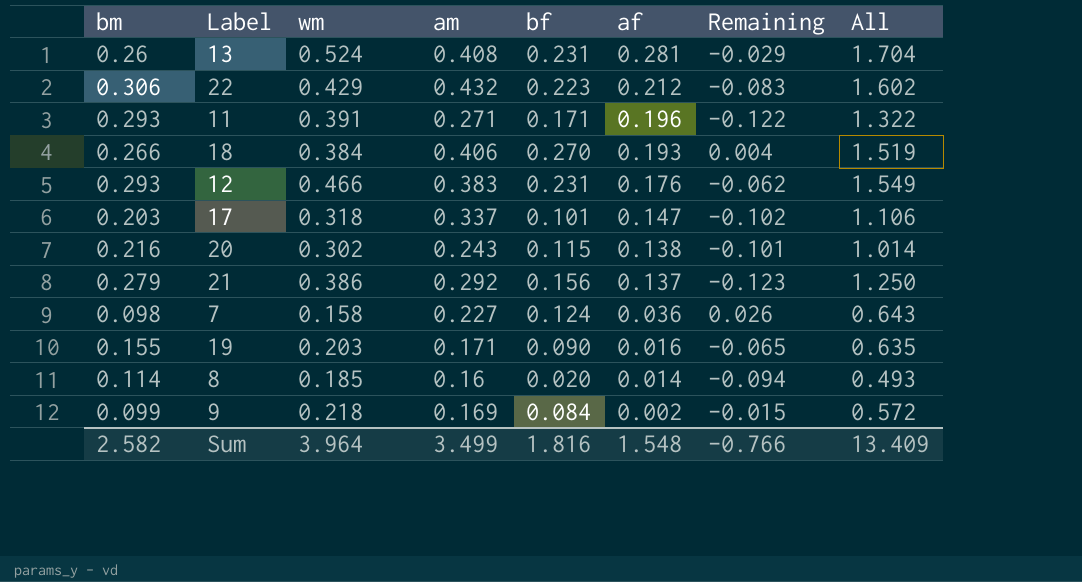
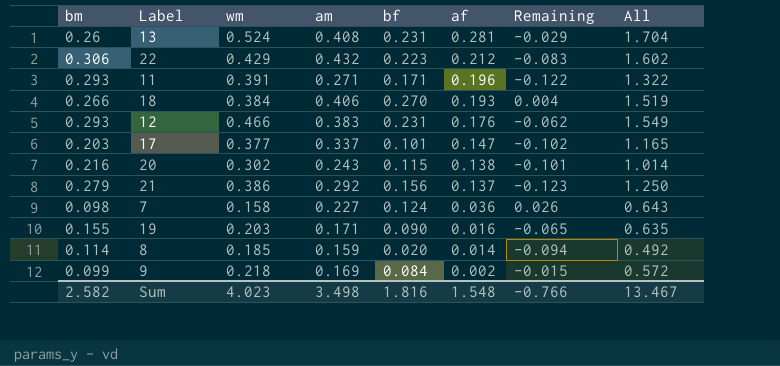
17 | wm: 0.318 -> 0.377
17 | All: 1.106 -> 1.165
8 | am: 0.16 -> 0.159
8 | All: 0.493 -> 0.492
Sum | wm: 3.964 -> 4.023
Sum | am: 3.499 -> 3.498
Sum | All: 13.409 -> 13.467

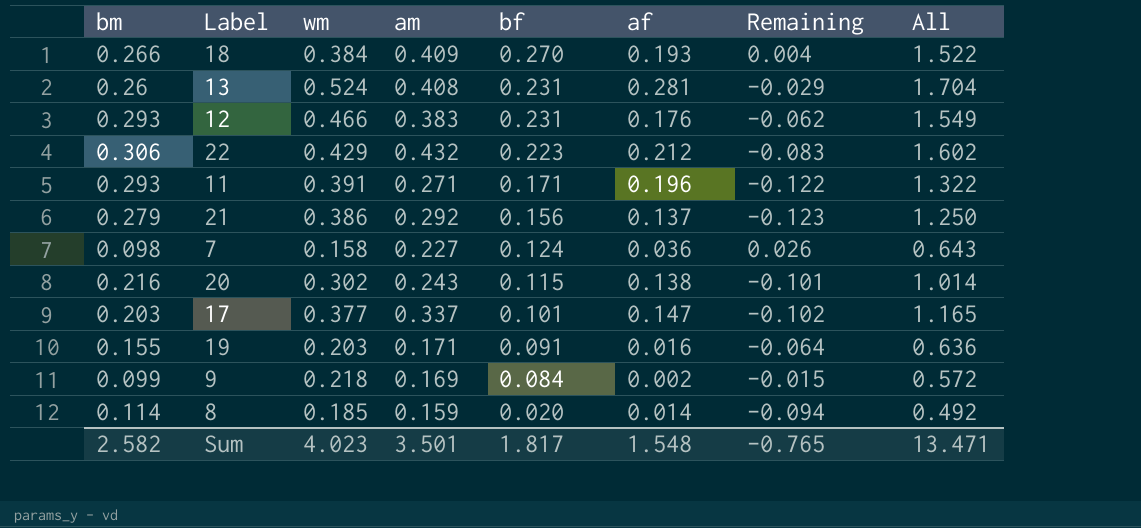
row order: af descending -> bf descending
18 | am: 0.406 -> 0.409
18 | All: 1.519 -> 1.522
19 | bf: 0.090 -> 0.091
19 | Remaining: -0.065 -> -0.064
19 | All: 0.635 -> 0.636
Sum | am: 3.498 -> 3.501
Sum | bf: 1.816 -> 1.817
Sum | Remaining: -0.766 -> -0.765
Sum | All: 13.467 -> 13.471

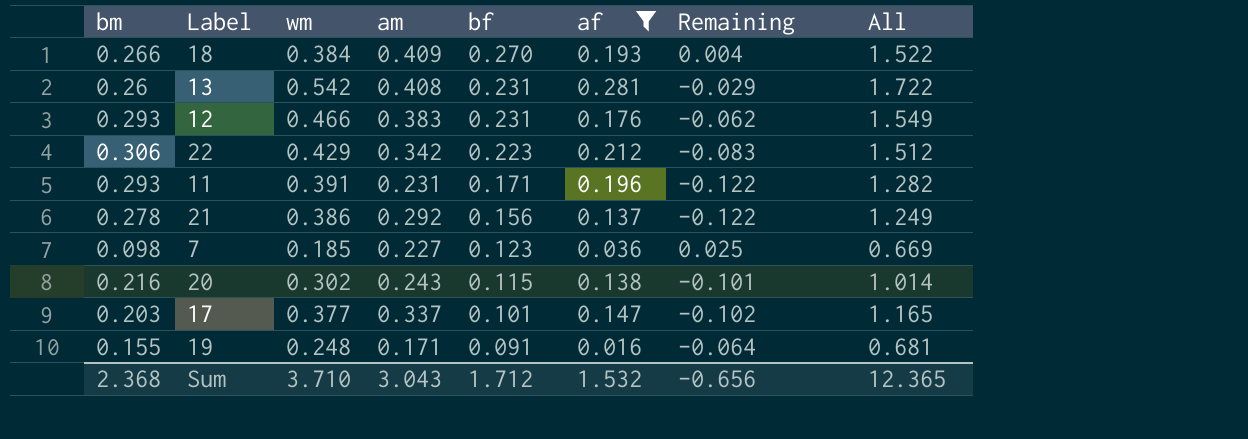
filter: none -> af >= 0.016
13 | wm: 0.524 -> 0.542
13 | All: 1.704 -> 1.722
22 | am: 0.432 -> 0.342
22 | All: 1.602 -> 1.512
11 | am: 0.271 -> 0.231
11 | All: 1.322 -> 1.282
21 | bm: 0.279 -> 0.278
21 | Remaining: -0.123 -> -0.122
21 | All: 1.250 -> 1.249
7 | wm: 0.158 -> 0.185
7 | bf: 0.124 -> 0.123
7 | Remaining: 0.026 -> 0.025
7 | All: 0.643 -> 0.669
19 | wm: 0.203 -> 0.248
19 | All: 0.636 -> 0.681
Sum | bm: 2.582 -> 2.368
Sum | wm: 4.023 -> 3.710
Sum | am: 3.501 -> 3.043
Sum | bf: 1.817 -> 1.712
Sum | af: 1.548 -> 1.532
Sum | Remaining: -0.765 -> -0.656
Sum | All: 13.471 -> 12.365

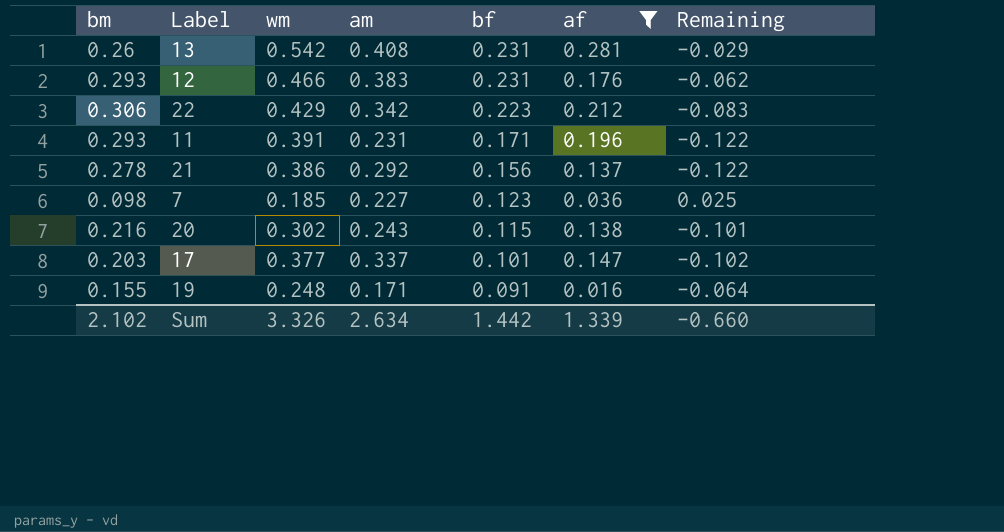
column All | formula: [bm] + [wm] + [am] + [bf] + [af] -> none
row 18: 0.266 | 0.384 | 0.409 | 0.270 | 0.193 | 0.004 | 1.522 -> none
Sum | bm: 2.368 -> 2.102
Sum | wm: 3.710 -> 3.326
Sum | am: 3.043 -> 2.634
Sum | bf: 1.712 -> 1.442
Sum | af: 1.532 -> 1.339
Sum | Remaining: -0.656 -> -0.660

